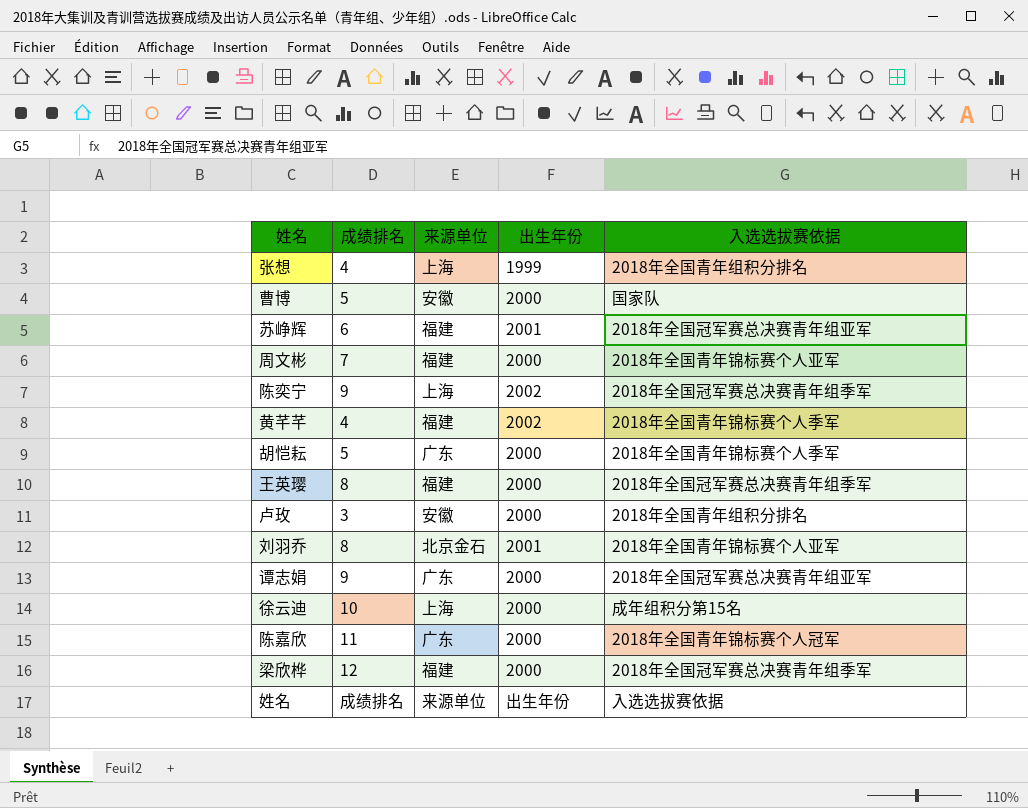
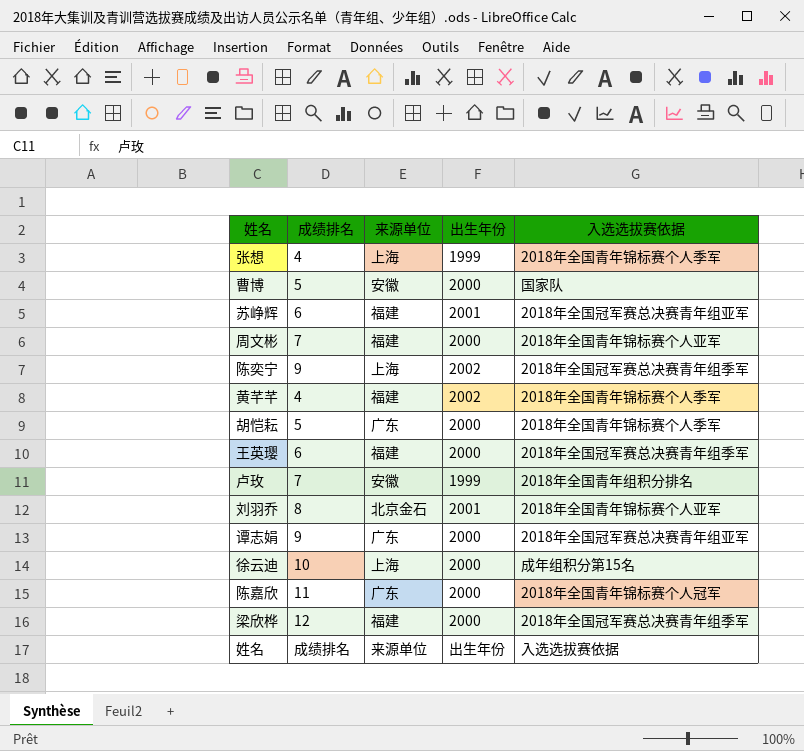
张想 | 入选选拔赛依据: 2018年全国青年组积分排名 -> 2018年全国青年锦标赛个人季军
王英璎 | 成绩排名: 8 -> 6
卢玫 | 成绩排名: 3 -> 7
卢玫 | 出生年份: 2000 -> 1999

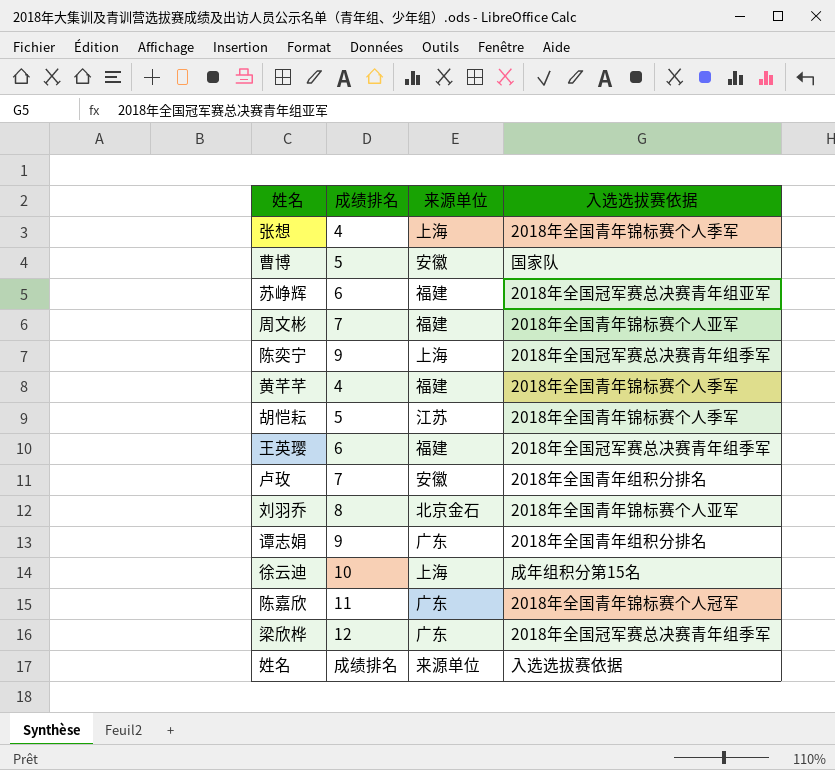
column 出生年份 | position: 4 -> none
胡恺耘 | 来源单位: 广东 -> 江苏
谭志娟 | 入选选拔赛依据: 2018年全国冠军赛总决赛青年组亚军 -> 2018年全国青年组积分排名
梁欣桦 | 来源单位: 福建 -> 广东

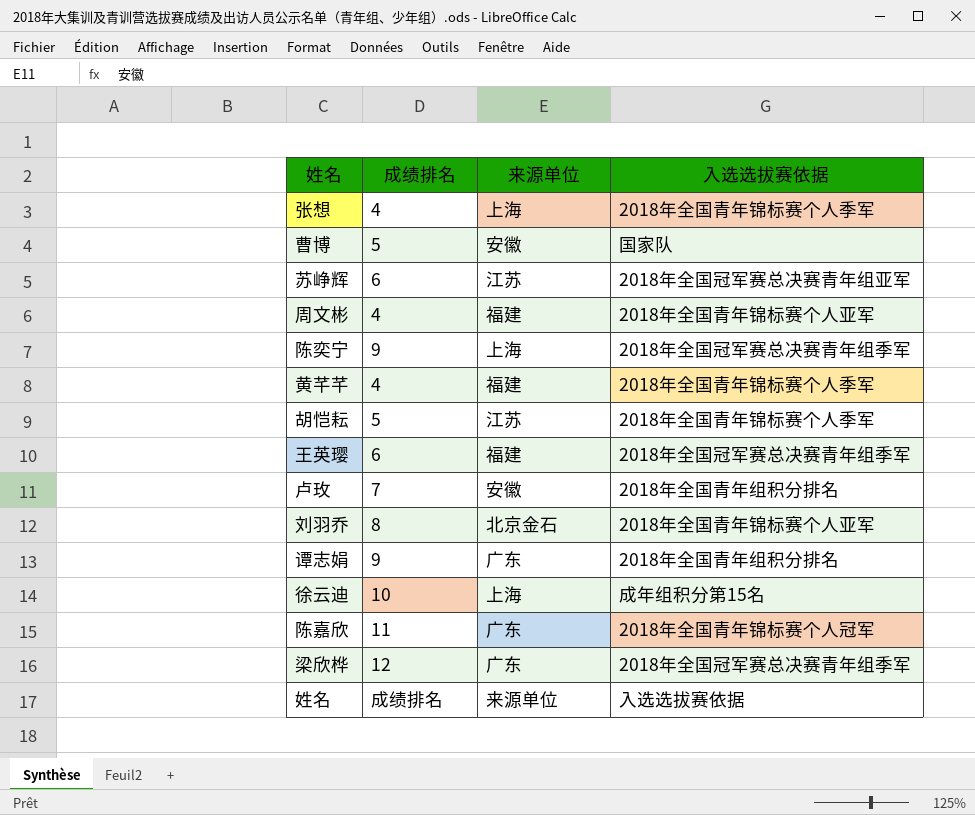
苏峥辉 | 来源单位: 福建 -> 江苏
周文彬 | 成绩排名: 7 -> 4

